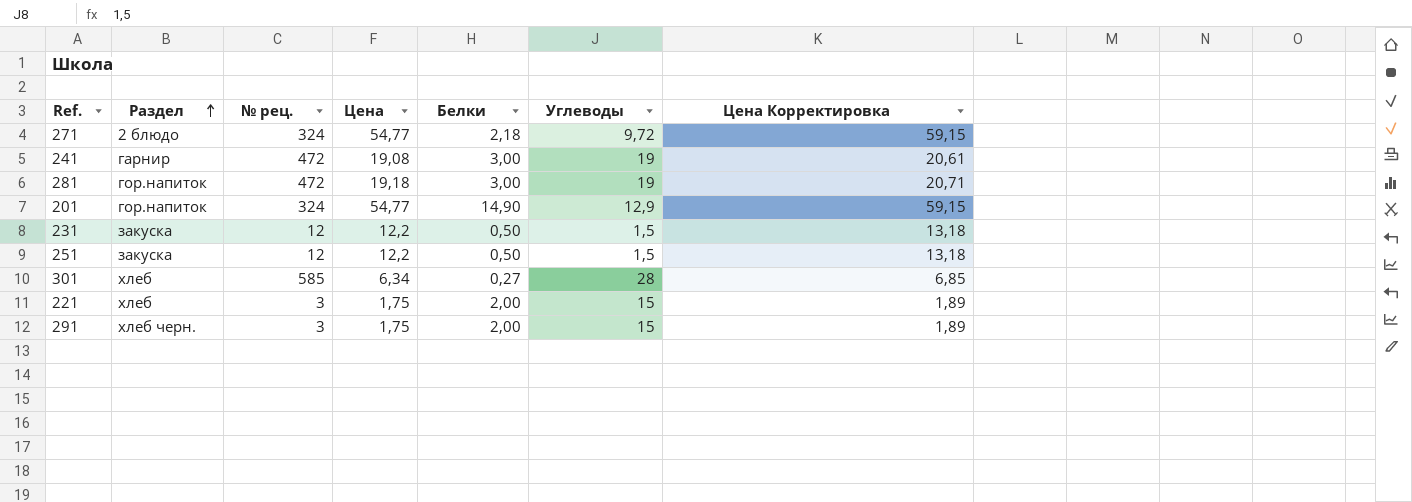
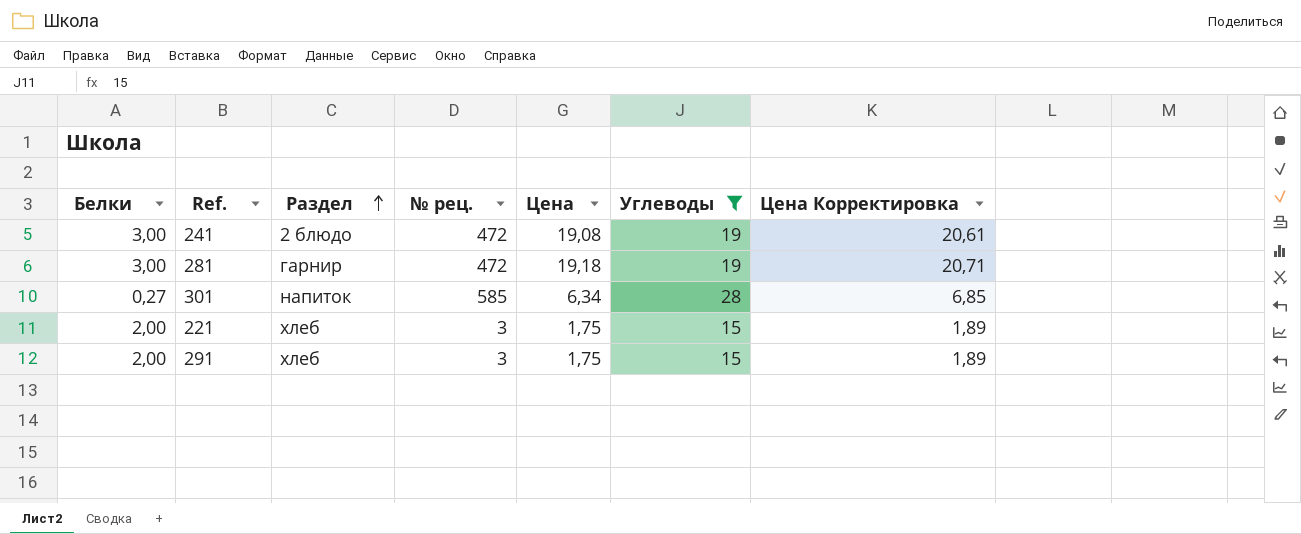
filter: none -> Углеводы >= 15
column Белки | position: 5 -> 1
241 | Раздел: гарнир -> 2 блюдо
281 | Раздел: гор.напиток -> гарнир
301 | Раздел: хлеб -> напиток
291 | Раздел: хлеб черн. -> хлеб

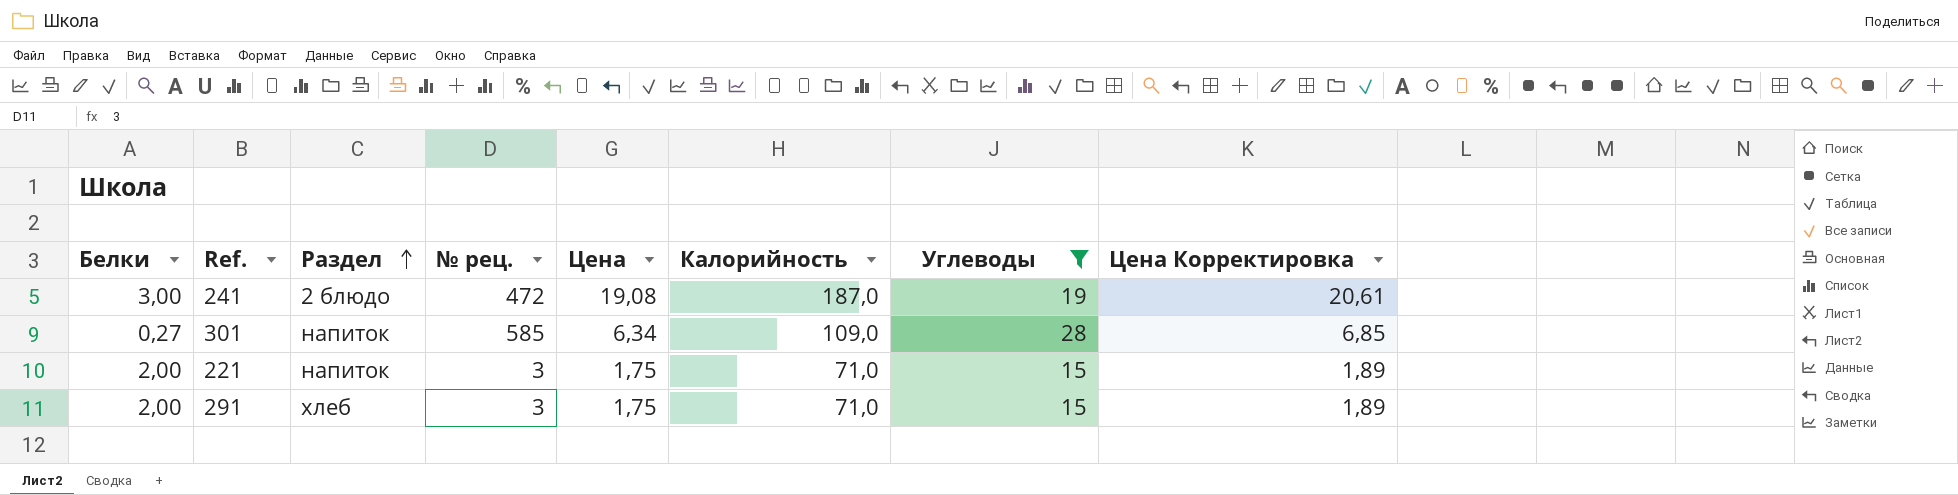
column Калорийность | position: none -> 6
row 281: 3,00 | гарнир | 472 | 19,18 | 19 | 20,71 -> none
221 | Раздел: хлеб -> напиток

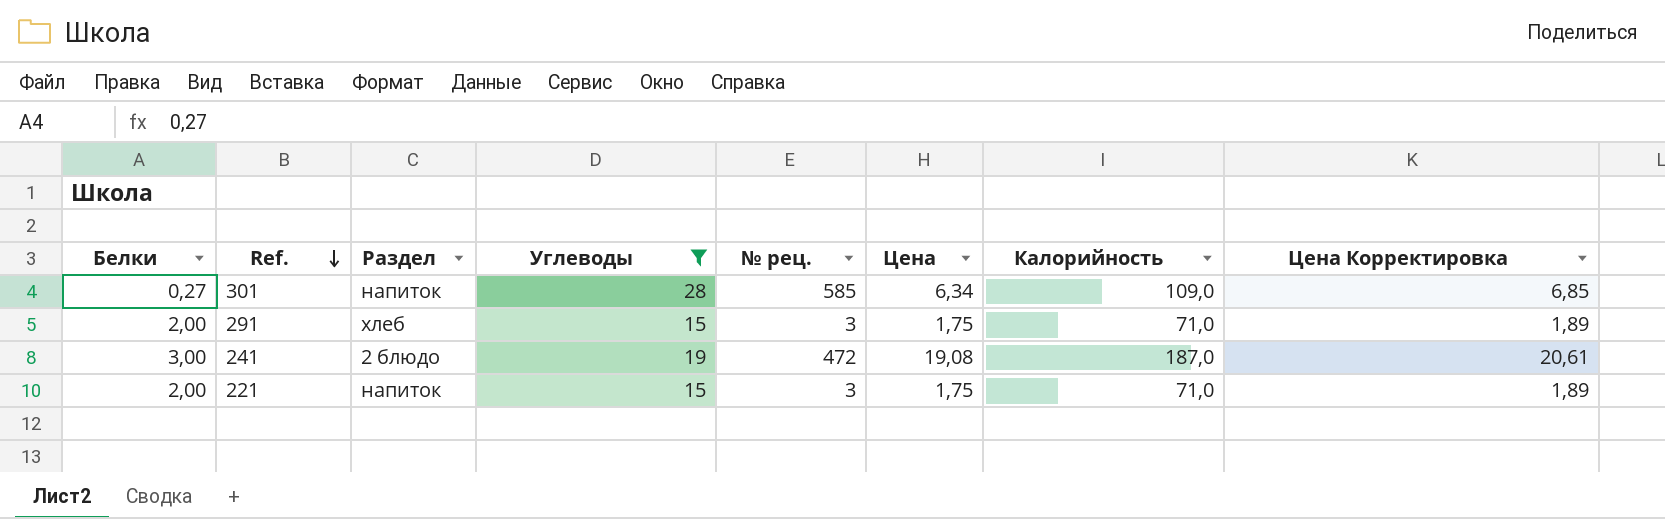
row order: Раздел ascending -> Ref. descending
column Углеводы | position: 7 -> 4

